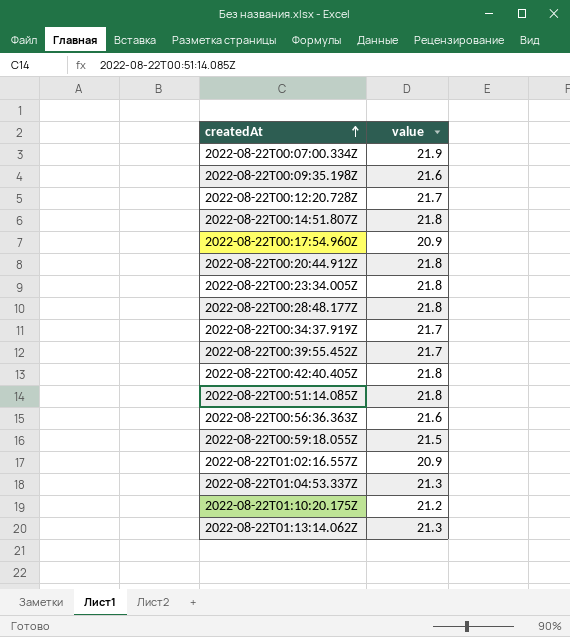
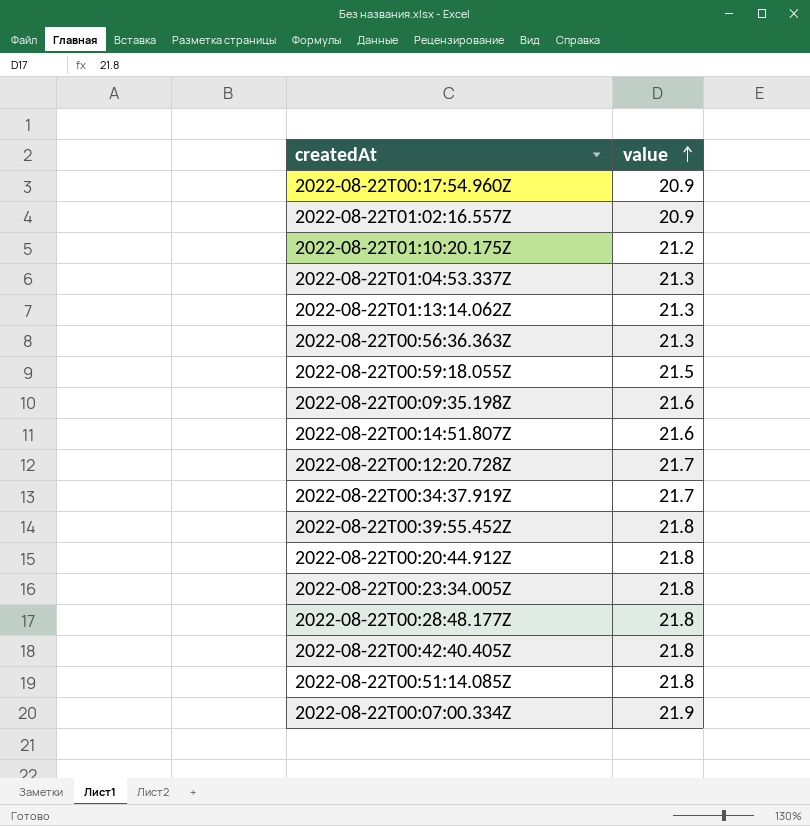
row order: createdAt ascending -> value ascending
2022-08-22T00:56:36.363Z | value: 21.6 -> 21.3
2022-08-22T00:14:51.807Z | value: 21.8 -> 21.6
2022-08-22T00:39:55.452Z | value: 21.7 -> 21.8

